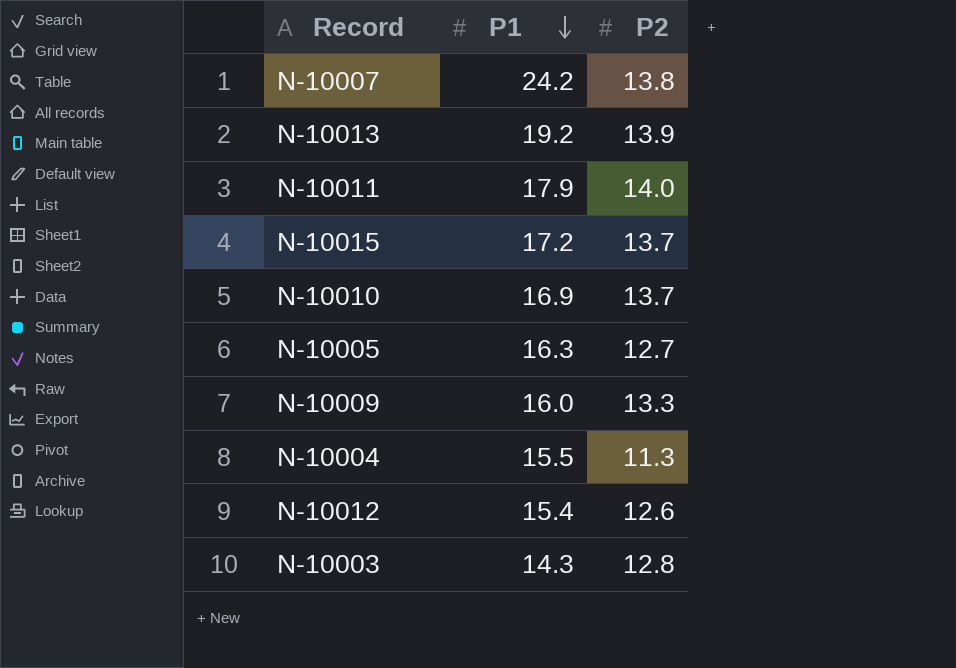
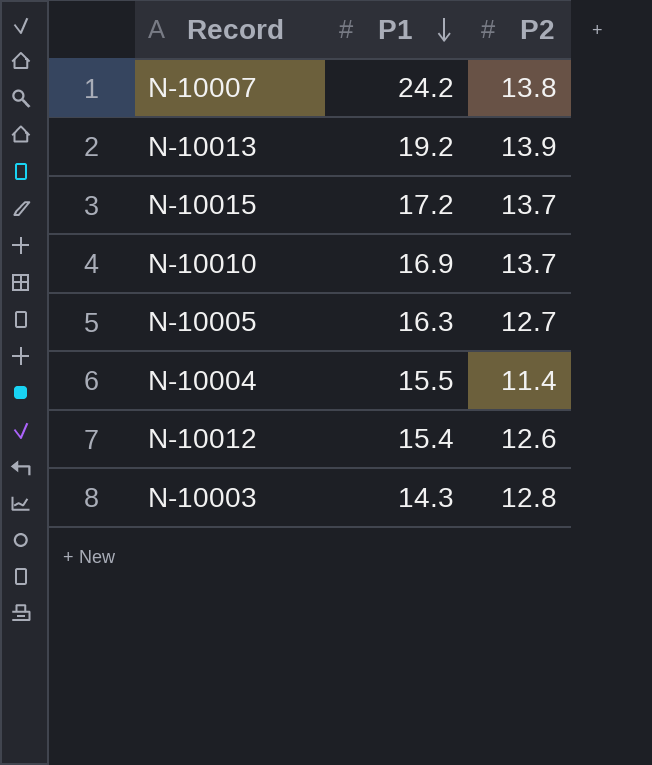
row N-10011: 17.9 | 14.0 -> none
row N-10009: 16.0 | 13.3 -> none
N-10004 | P2: 11.3 -> 11.4

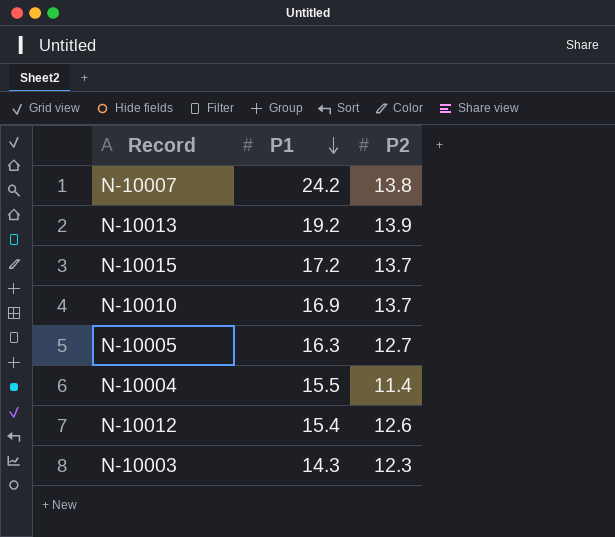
N-10003 | P2: 12.8 -> 12.3

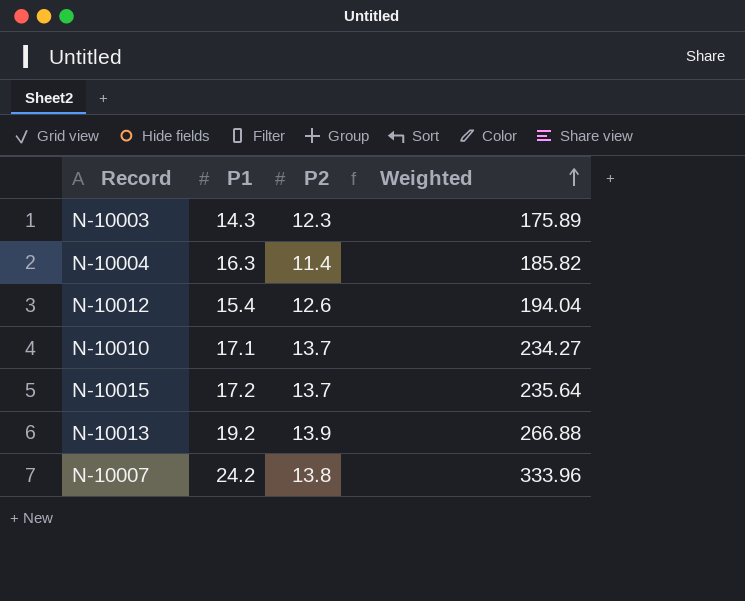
row order: P1 descending -> Weighted ascending
column Weighted | formula: none -> [P1] * [P2]
row N-10005: 16.3 | 12.7 -> none
N-10004 | P1: 15.5 -> 16.3
N-10010 | P1: 16.9 -> 17.1

